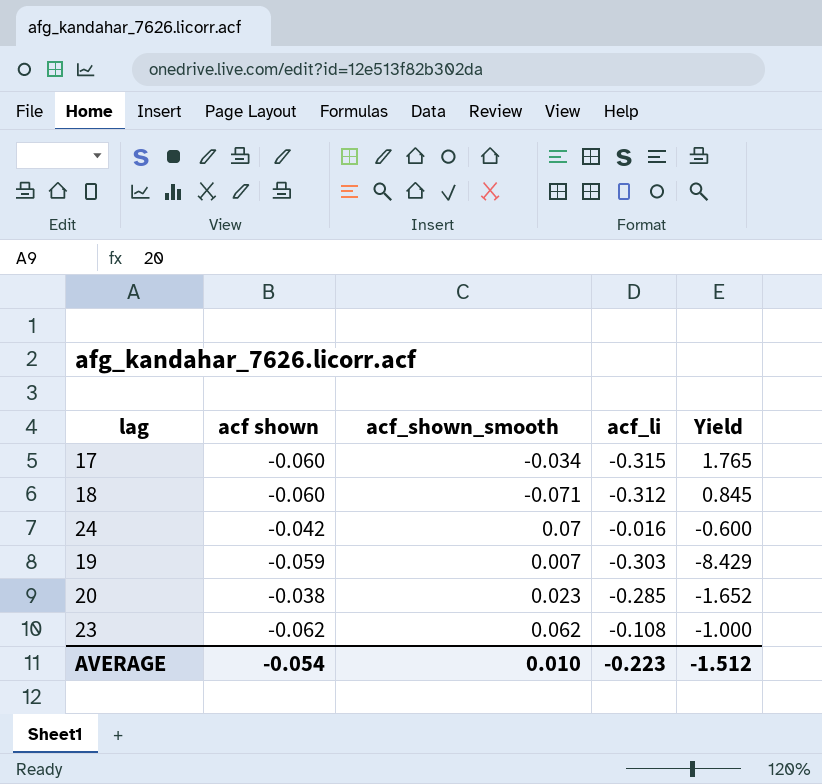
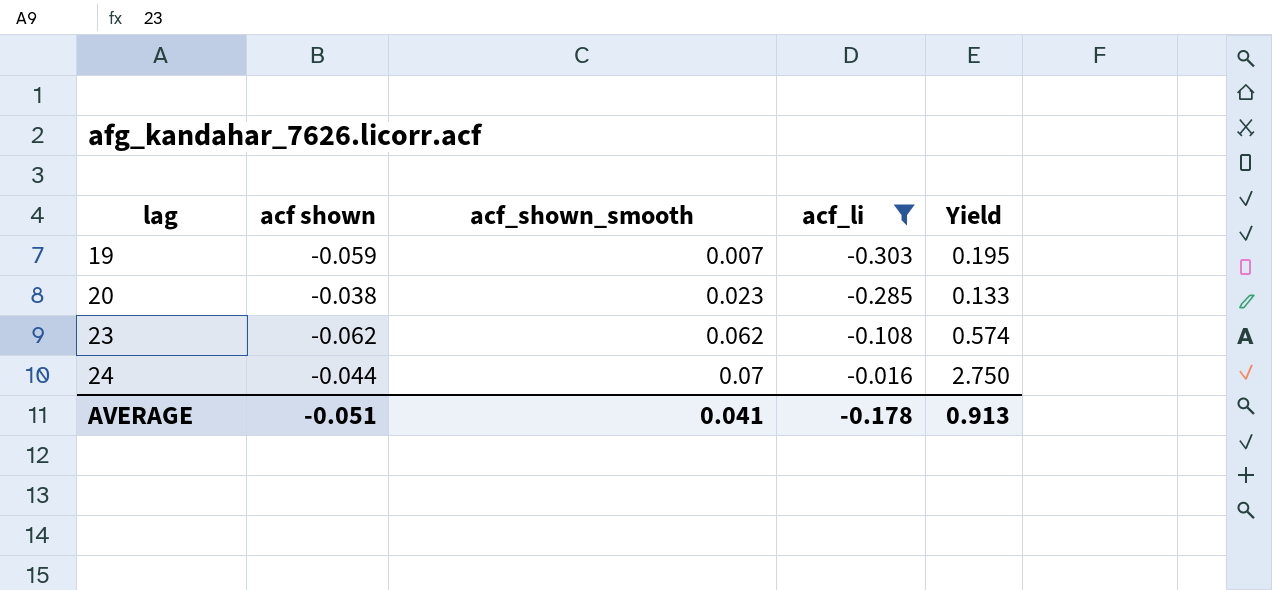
filter: none -> acf_li >= -0.303
row order: none -> lag ascending
column Yield | formula: [acf shown] / [acf_shown_smooth] -> [acf shown] / [acf_li]
24 | acf shown: -0.042 -> -0.044
AVERAGE | acf shown: -0.054 -> -0.051
AVERAGE | acf_shown_smooth: 0.010 -> 0.041
AVERAGE | acf_li: -0.223 -> -0.178
AVERAGE | Yield: -1.512 -> 0.913

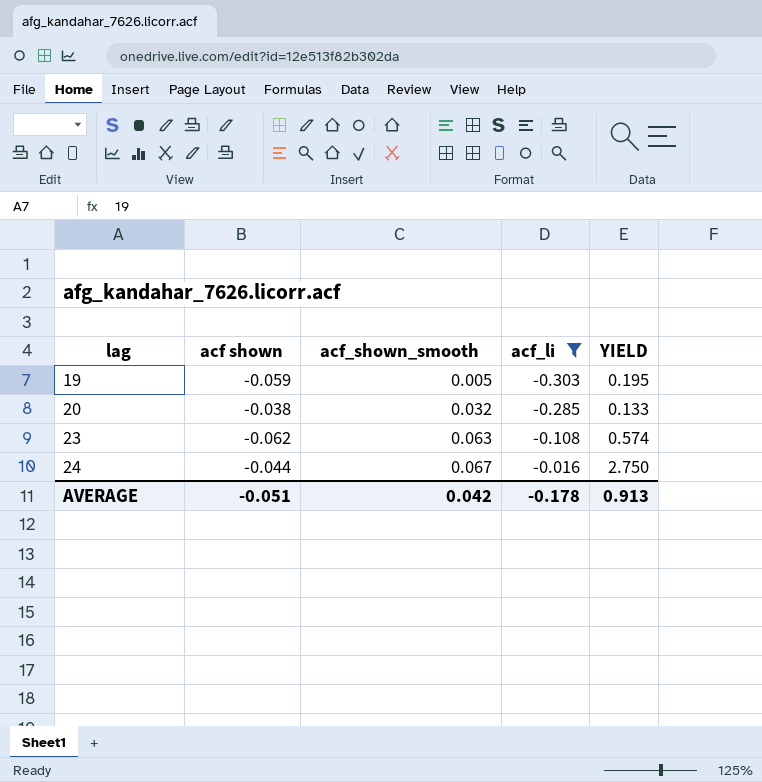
column name: Yield -> YIELD
19 | acf_shown_smooth: 0.007 -> 0.005
20 | acf_shown_smooth: 0.023 -> 0.032
23 | acf_shown_smooth: 0.062 -> 0.063
24 | acf_shown_smooth: 0.07 -> 0.067
AVERAGE | acf_shown_smooth: 0.041 -> 0.042

